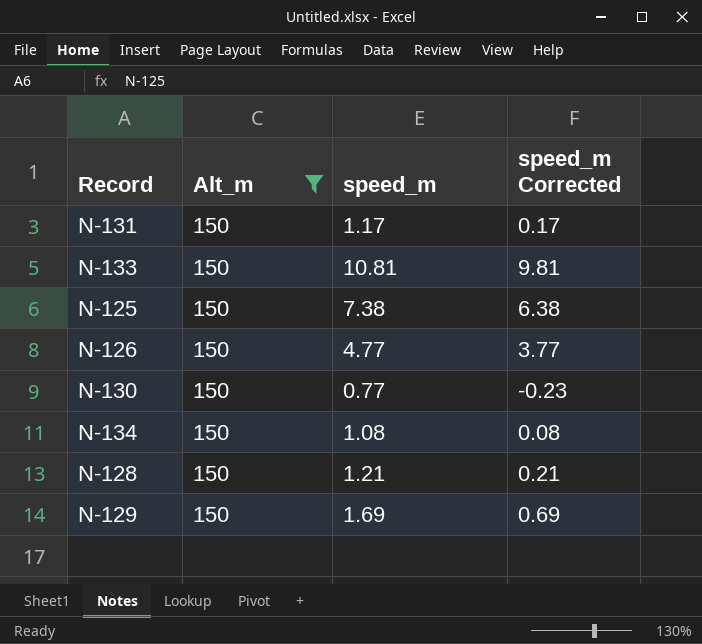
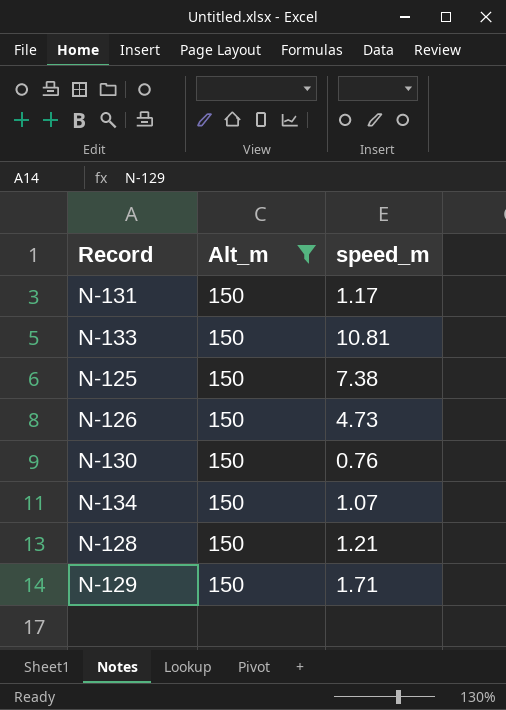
column speed_m Corrected | formula: [speed_m] - 1 -> none
N-126 | speed_m: 4.77 -> 4.73
N-130 | speed_m: 0.77 -> 0.76
N-134 | speed_m: 1.08 -> 1.07
N-129 | speed_m: 1.69 -> 1.71

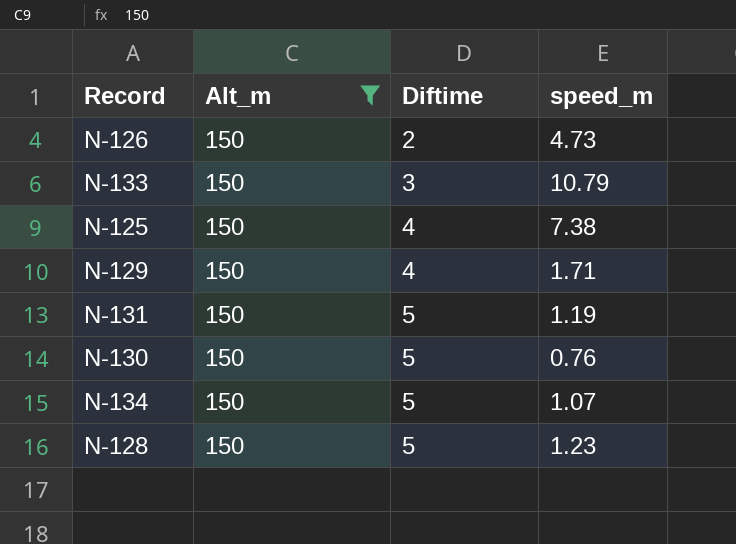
row order: none -> Diftime ascending
column Diftime | position: none -> 3
N-133 | speed_m: 10.81 -> 10.79
N-131 | speed_m: 1.17 -> 1.19
N-128 | speed_m: 1.21 -> 1.23

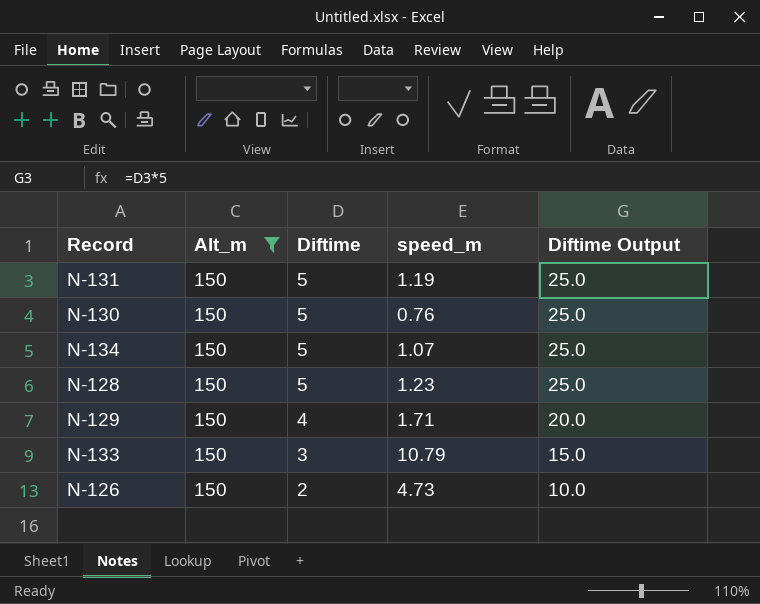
row order: Diftime ascending -> Diftime descending
column Diftime Output | formula: none -> [Diftime] * 5
row N-125: 150 | 4 | 7.38 -> none

